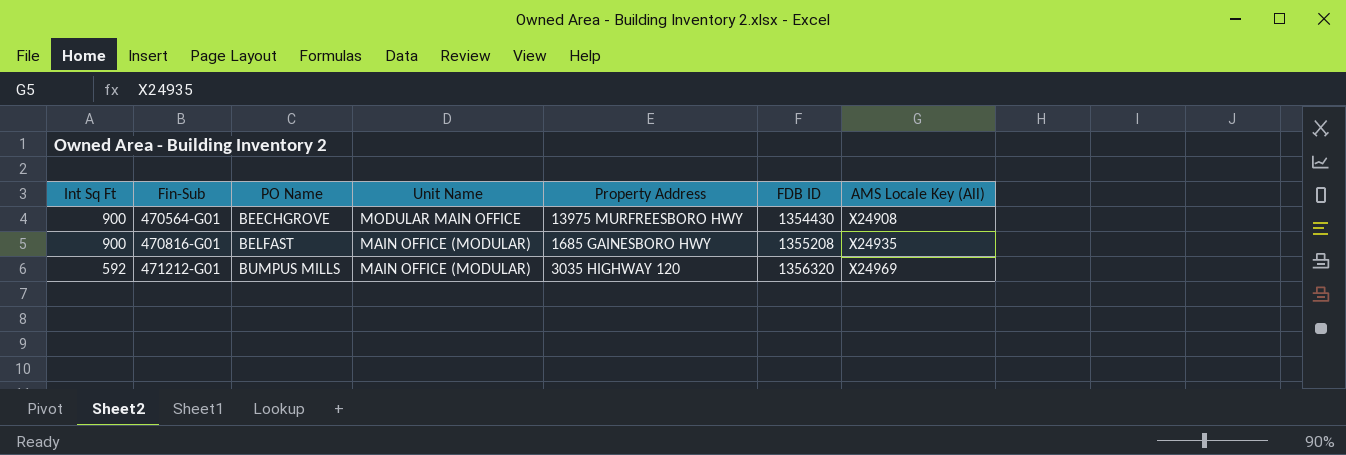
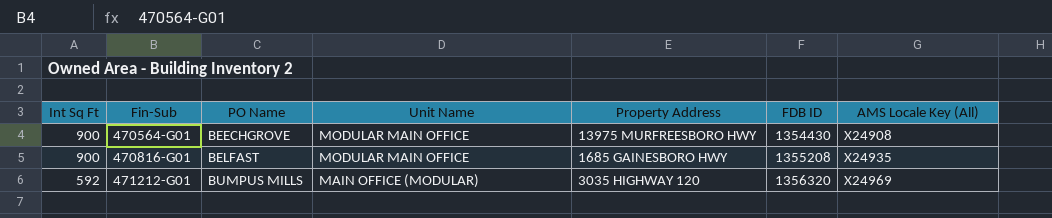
470816-G01 | Unit Name: MAIN OFFICE (MODULAR) -> MODULAR MAIN OFFICE

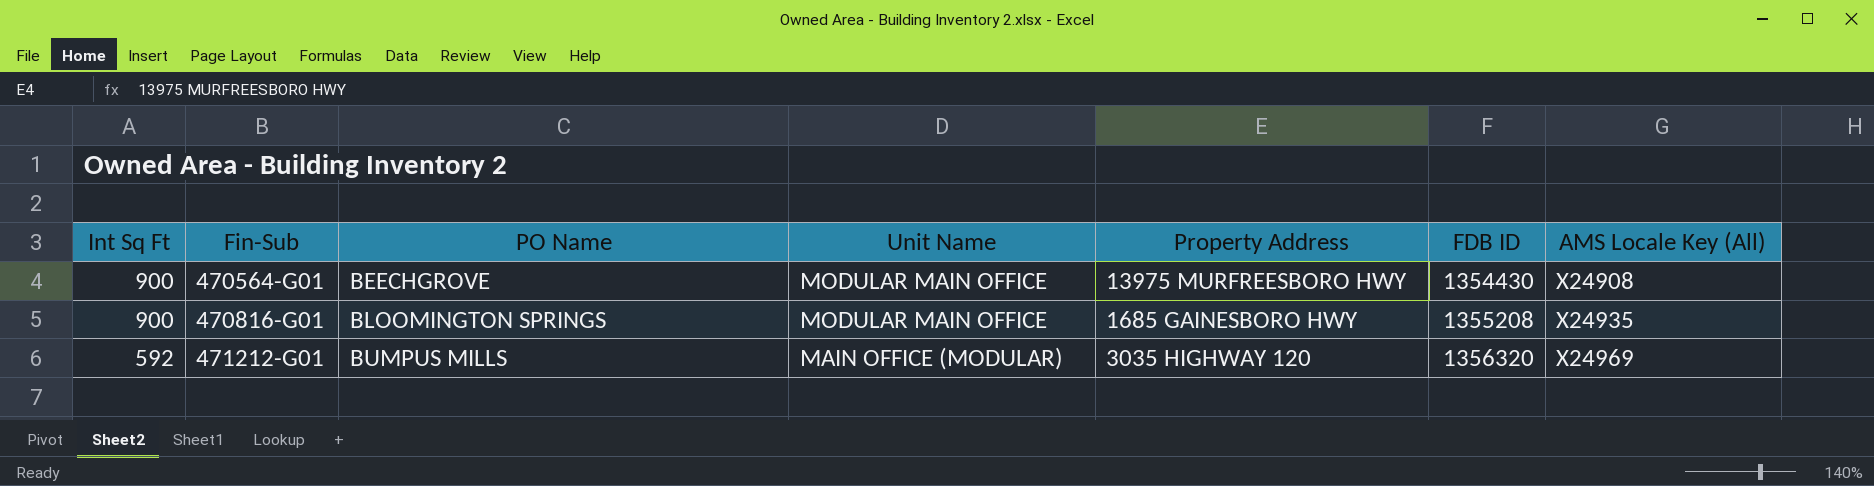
470816-G01 | PO Name: BELFAST -> BLOOMINGTON SPRINGS

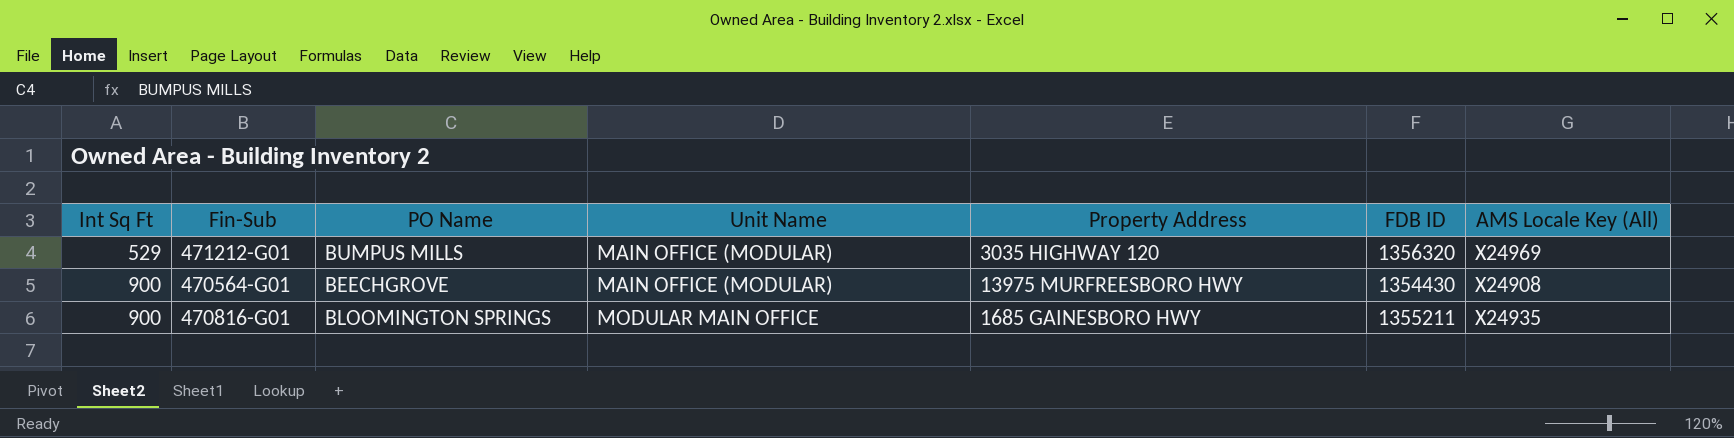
row order: Int Sq Ft descending -> Int Sq Ft ascending
471212-G01 | Int Sq Ft: 592 -> 529
470564-G01 | Unit Name: MODULAR MAIN OFFICE -> MAIN OFFICE (MODULAR)
470816-G01 | FDB ID: 1355208 -> 1355211

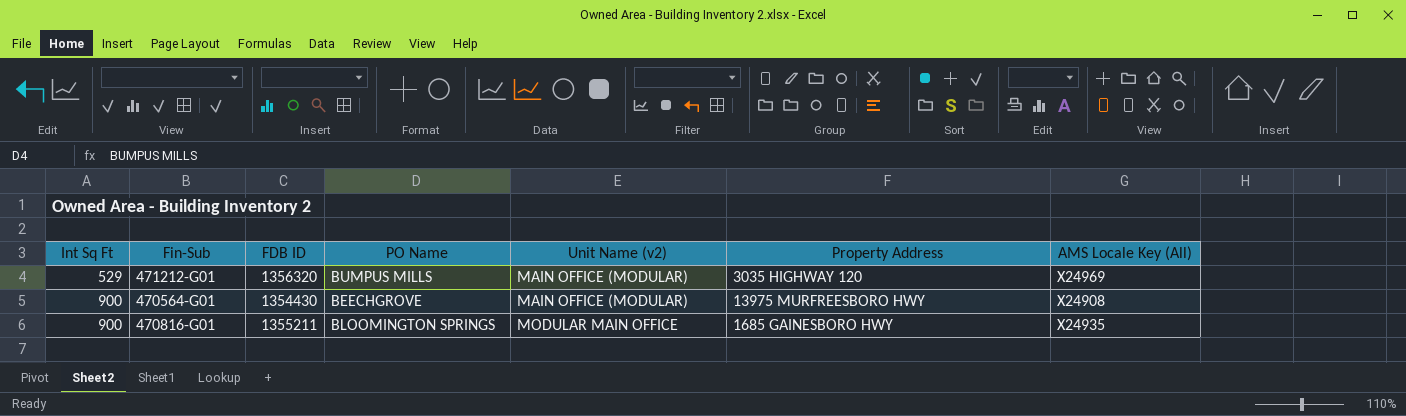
column FDB ID | position: 6 -> 3
column name: Unit Name -> Unit Name (v2)

